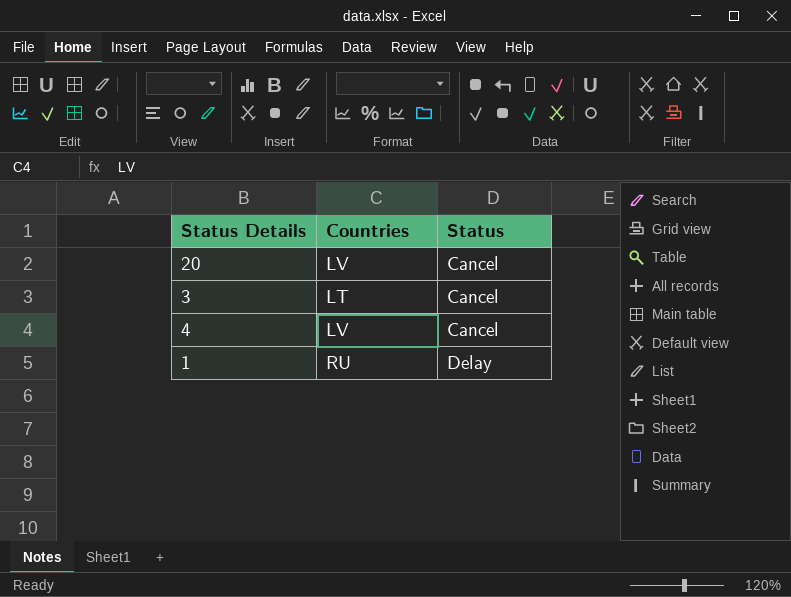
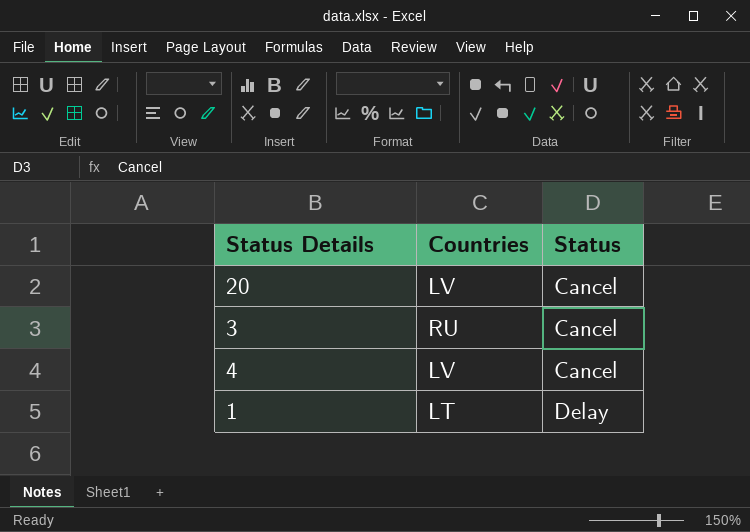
3 | Countries: LT -> RU
1 | Countries: RU -> LT

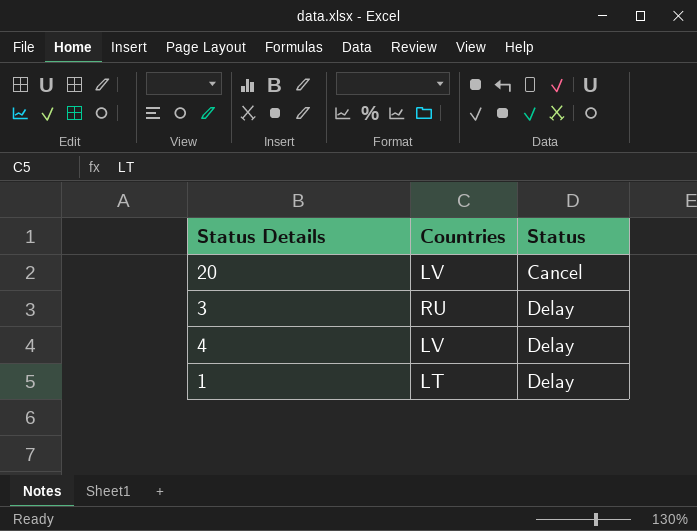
3 | Status: Cancel -> Delay
4 | Status: Cancel -> Delay

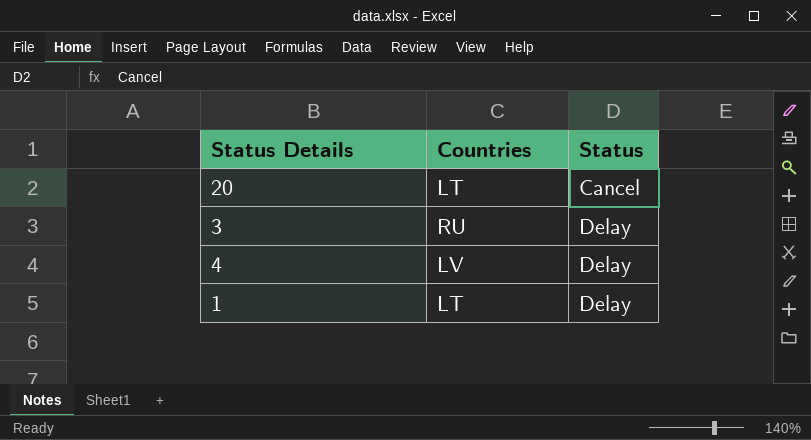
20 | Countries: LV -> LT

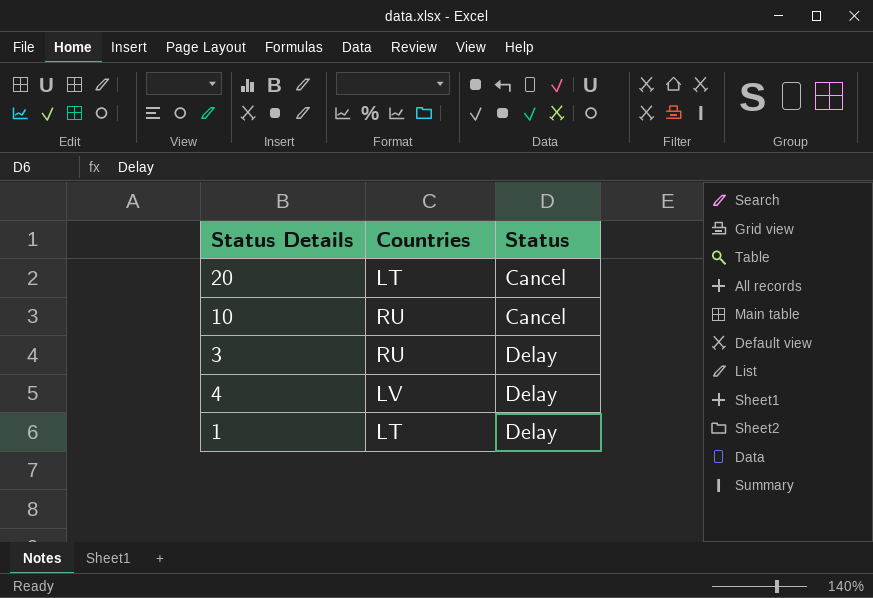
row 10: none -> RU | Cancel

